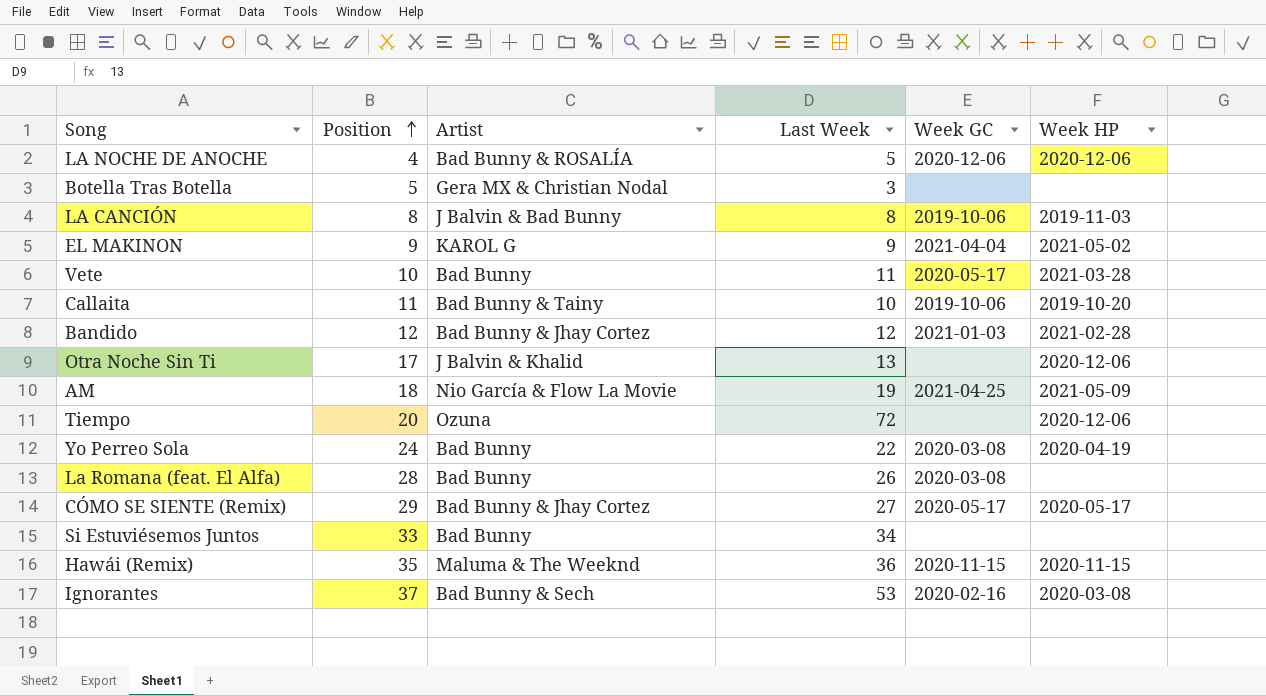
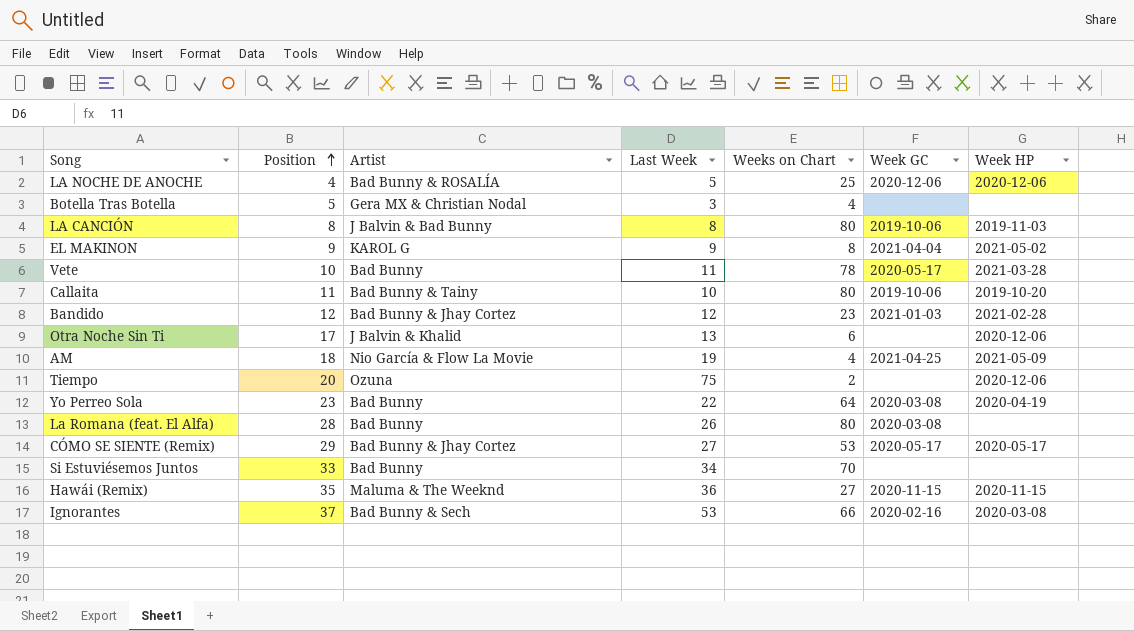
column Weeks on Chart | position: none -> 5
Tiempo | Last Week: 72 -> 75
Yo Perreo Sola | Position: 24 -> 23

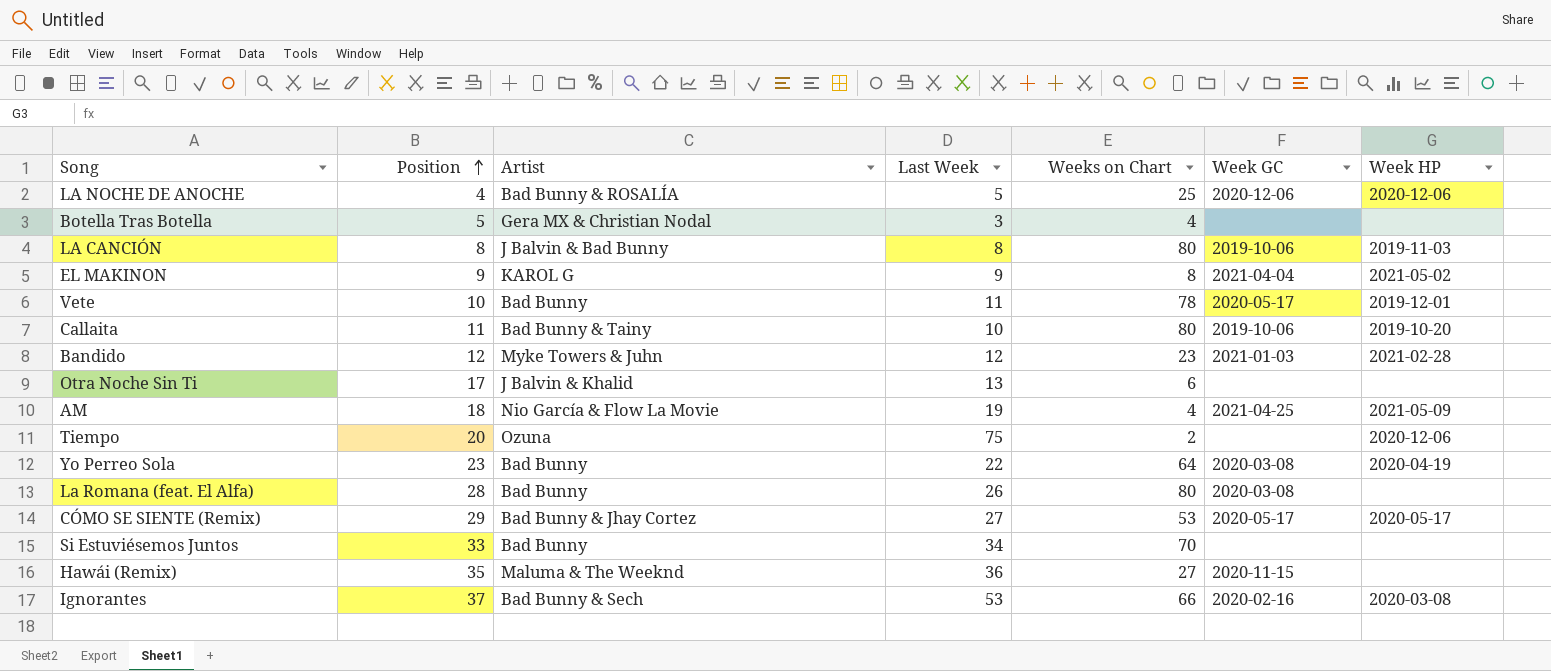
Vete | Week HP: 2021-03-28 -> 2019-12-01
Bandido | Artist: Bad Bunny & Jhay Cortez -> Myke Towers & Juhn
Otra Noche Sin Ti | Week HP: 2020-12-06 -> none
Hawái (Remix) | Week HP: 2020-11-15 -> none

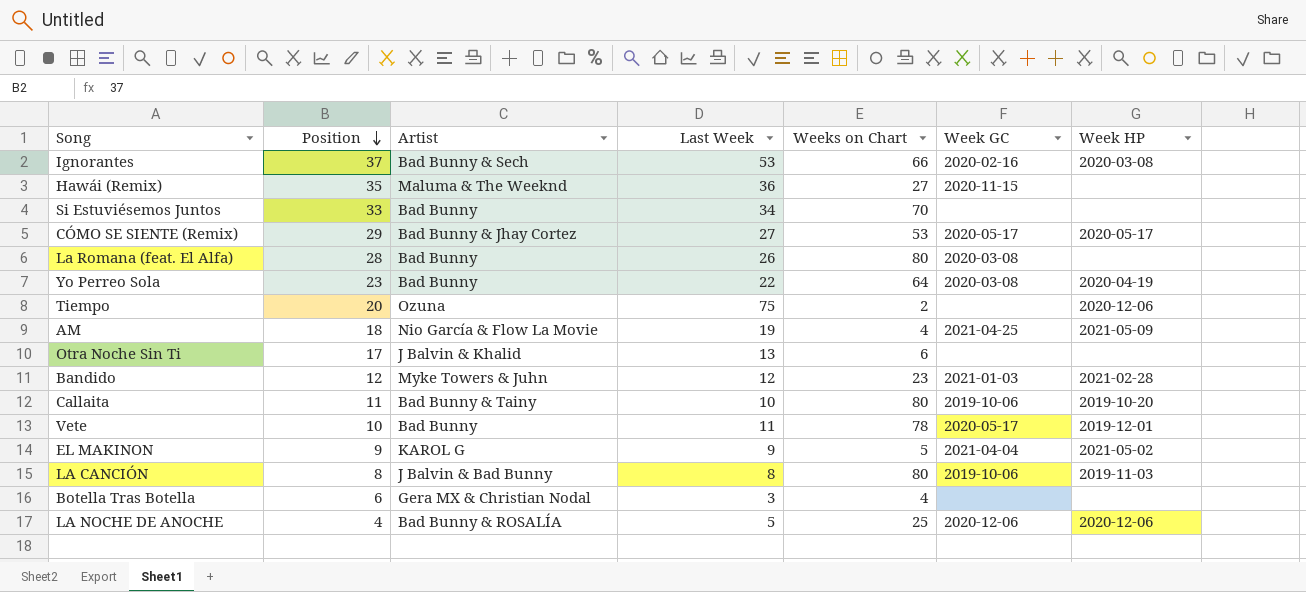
row order: Position ascending -> Position descending
EL MAKINON | Weeks on Chart: 8 -> 5
Botella Tras Botella | Position: 5 -> 6

